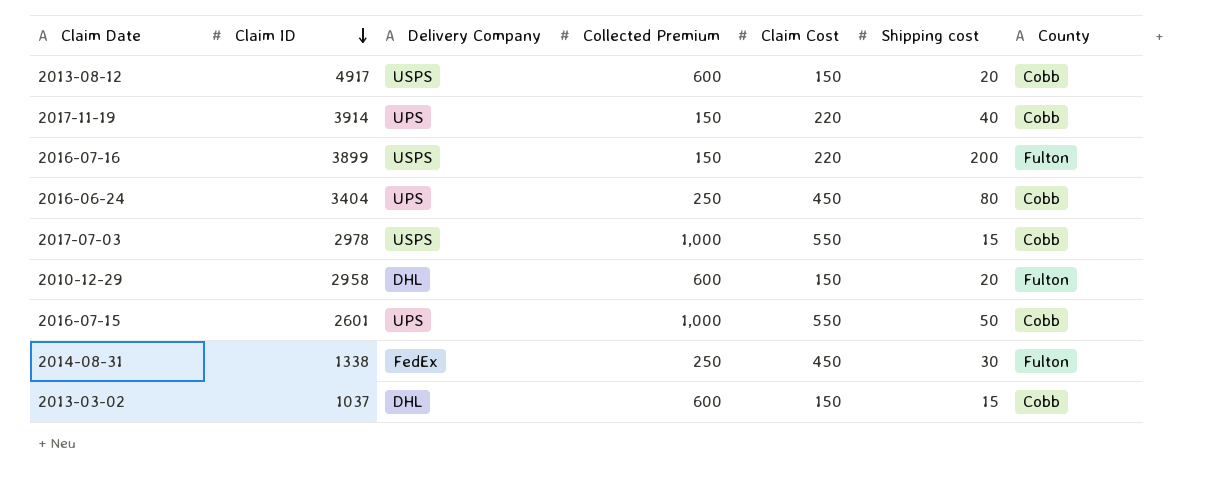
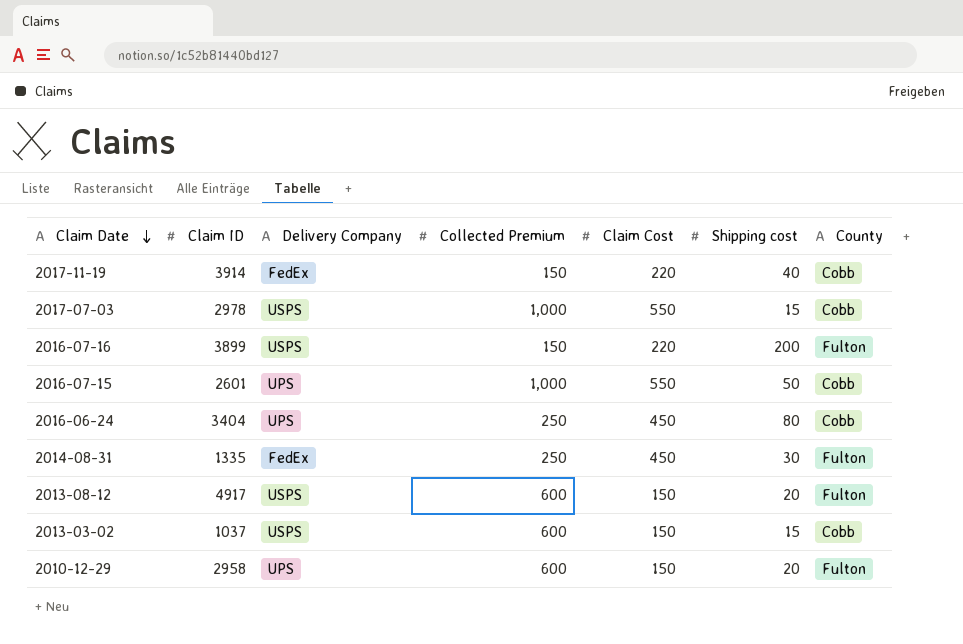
row order: Claim ID descending -> Claim Date descending
2017-11-19 | Delivery Company: UPS -> FedEx
2014-08-31 | Claim ID: 1338 -> 1335
2013-08-12 | County: Cobb -> Fulton
2013-03-02 | Delivery Company: DHL -> USPS
2010-12-29 | Delivery Company: DHL -> UPS

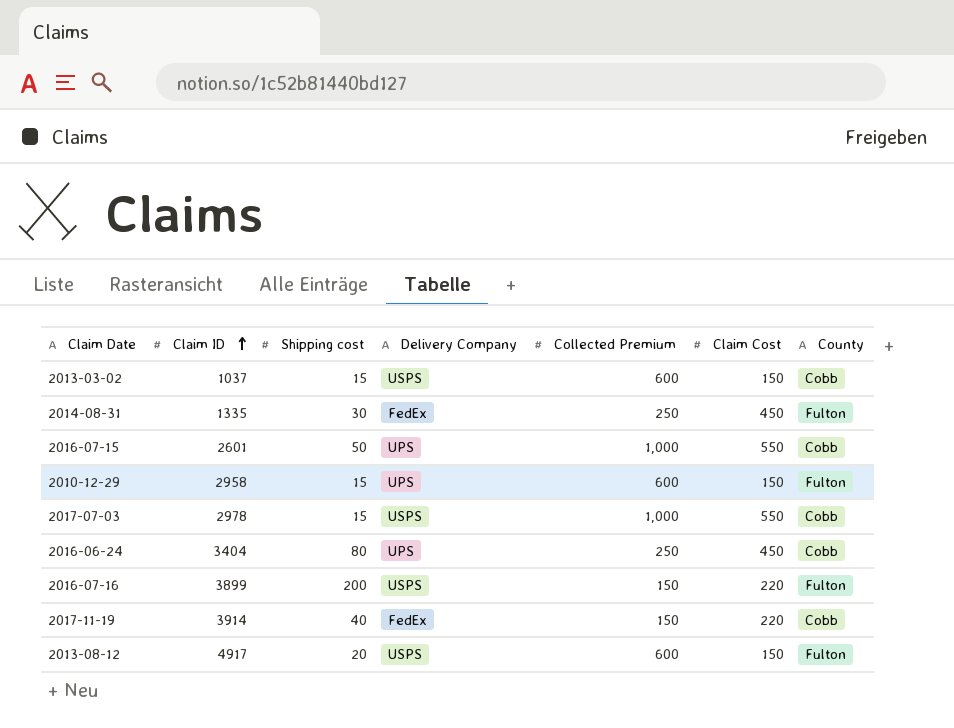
row order: Claim Date descending -> Claim ID ascending
column Shipping cost | position: 6 -> 3
2010-12-29 | Shipping cost: 20 -> 15

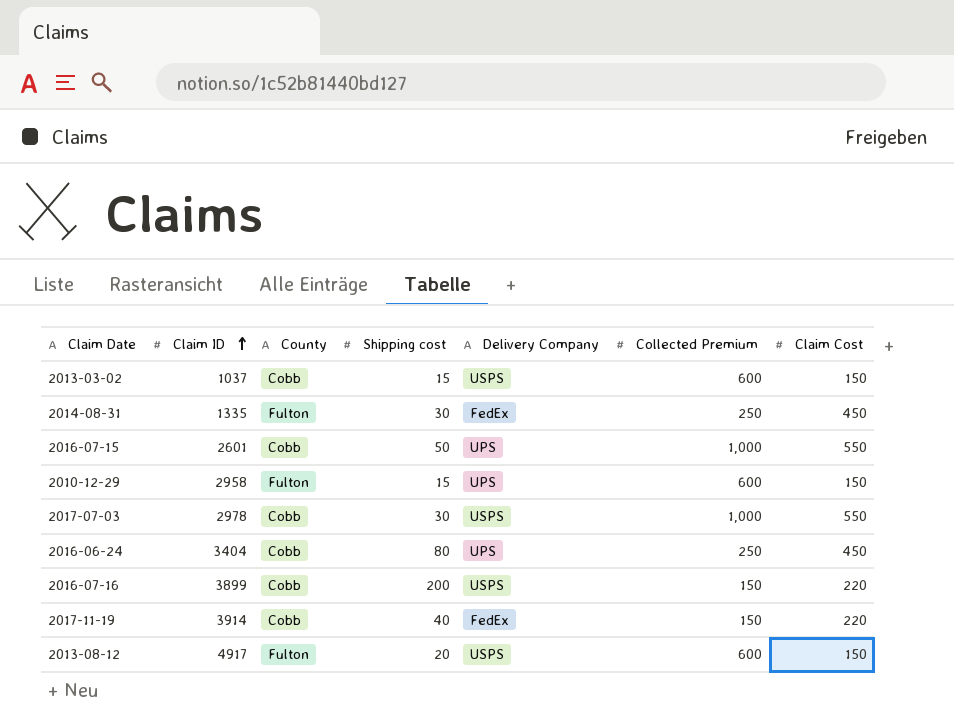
column County | position: 7 -> 3
2017-07-03 | Shipping cost: 15 -> 30
2016-07-16 | County: Fulton -> Cobb

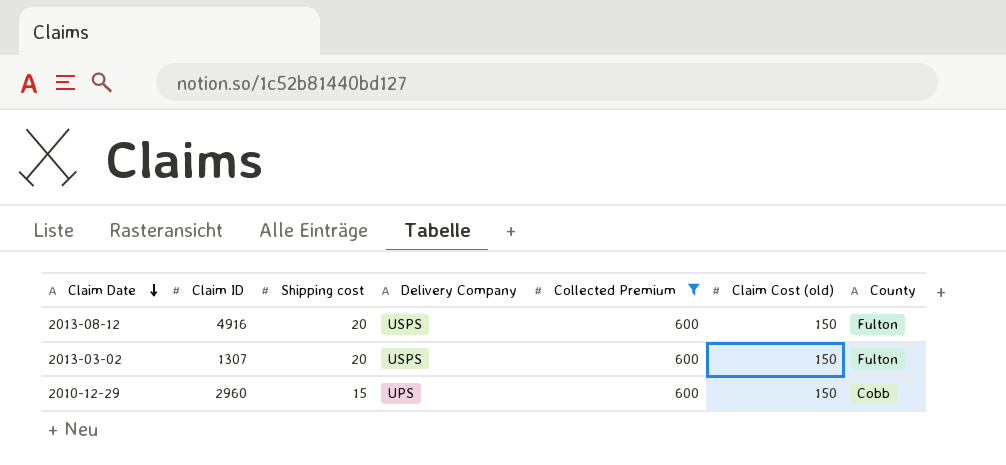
filter: none -> Collected Premium = 600
row order: Claim ID ascending -> Claim Date descending
column name: Claim Cost -> Claim Cost (old)
column County | position: 3 -> 7
2013-08-12 | Claim ID: 4917 -> 4916
2013-03-02 | Claim ID: 1037 -> 1307
2013-03-02 | Shipping cost: 15 -> 20
2013-03-02 | County: Cobb -> Fulton
2010-12-29 | Claim ID: 2958 -> 2960
2010-12-29 | County: Fulton -> Cobb

